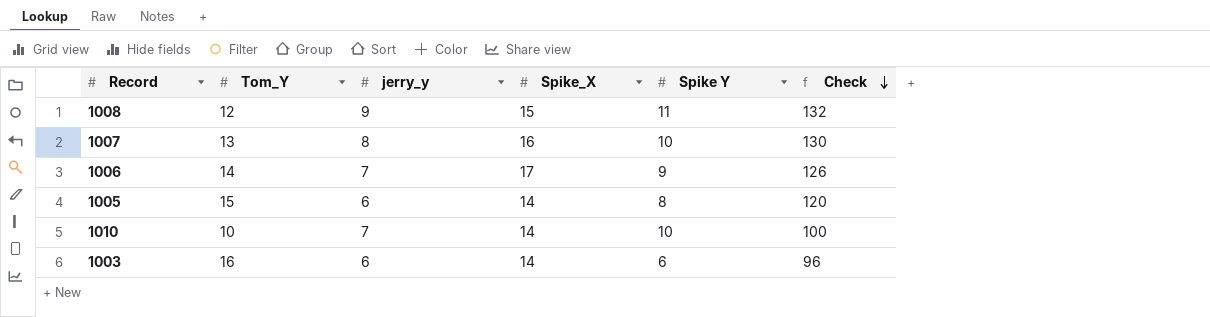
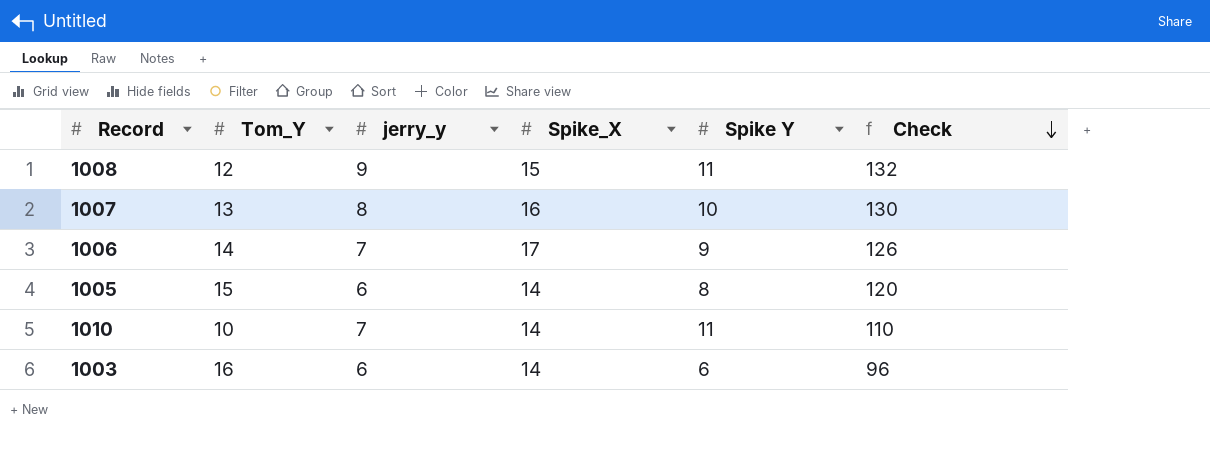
1010 | Spike Y: 10 -> 11
1010 | Check: 100 -> 110

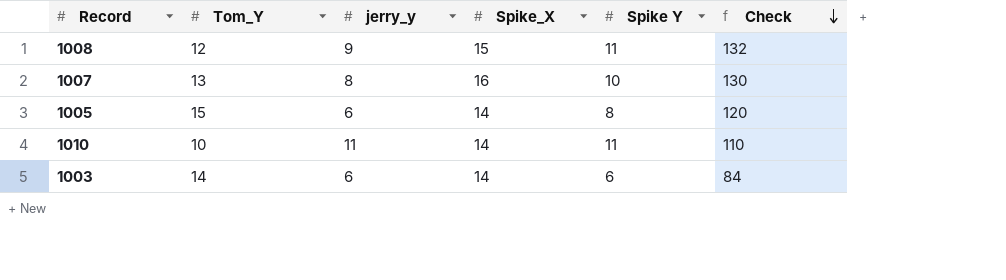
row 1006: 14 | 7 | 17 | 9 | 126 -> none
1010 | jerry_y: 7 -> 11
1003 | Tom_Y: 16 -> 14
1003 | Check: 96 -> 84

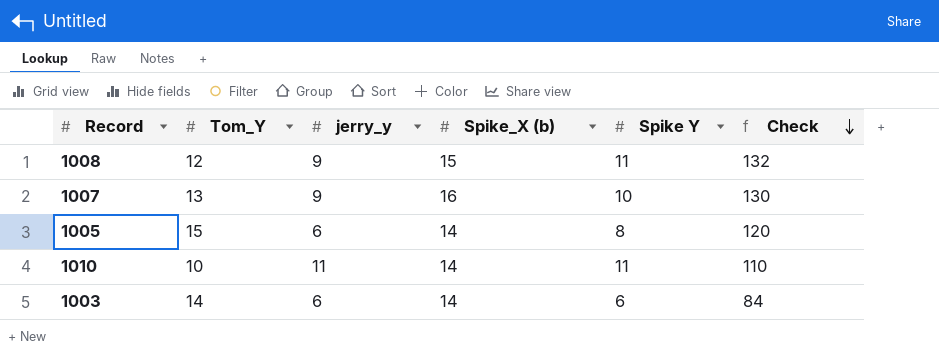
column name: Spike_X -> Spike_X (b)
1007 | jerry_y: 8 -> 9

